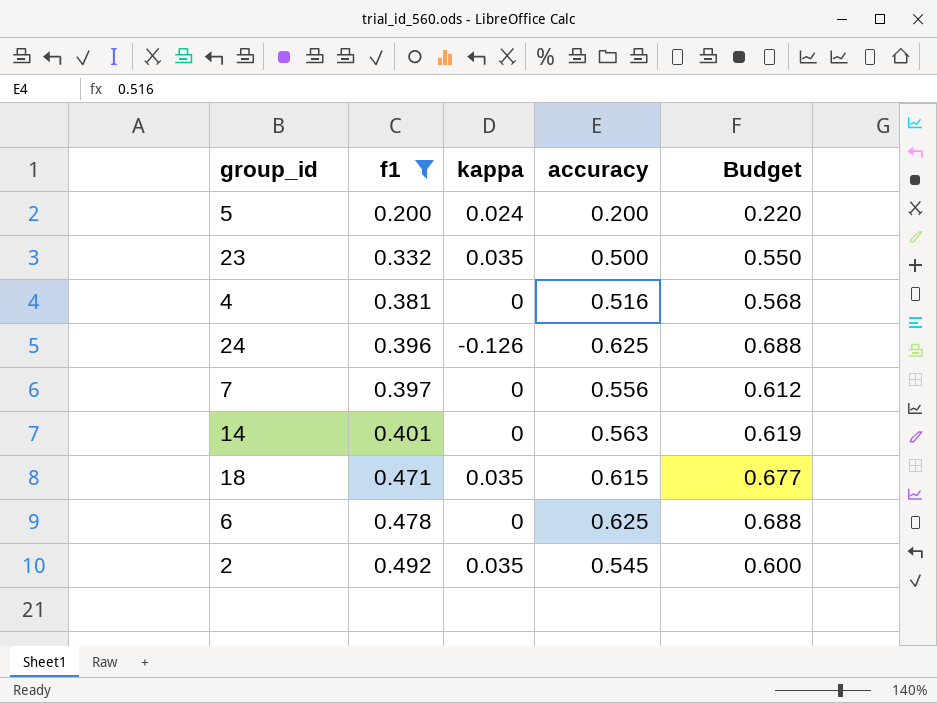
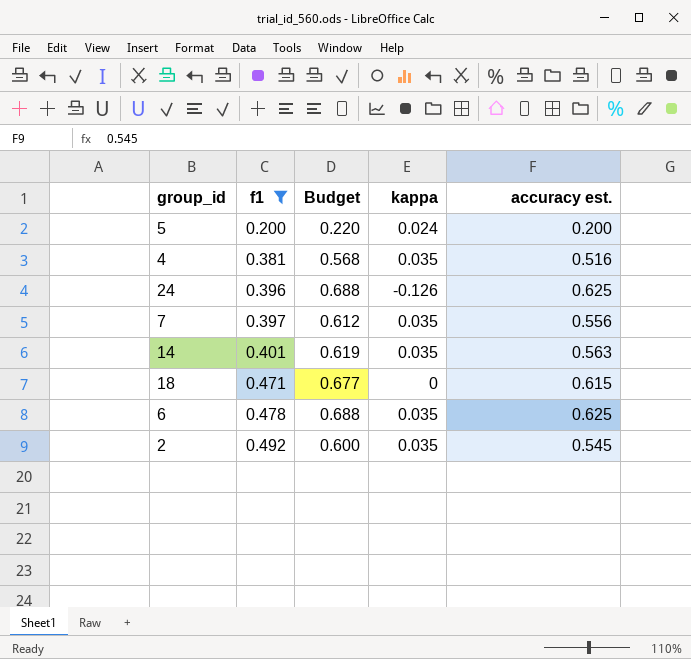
column Budget | position: 5 -> 3
column name: accuracy -> accuracy est.
row 23: 0.332 | 0.035 | 0.500 | 0.550 -> none
4 | kappa: 0 -> 0.035
7 | kappa: 0 -> 0.035
14 | kappa: 0 -> 0.035
18 | kappa: 0.035 -> 0
6 | kappa: 0 -> 0.035

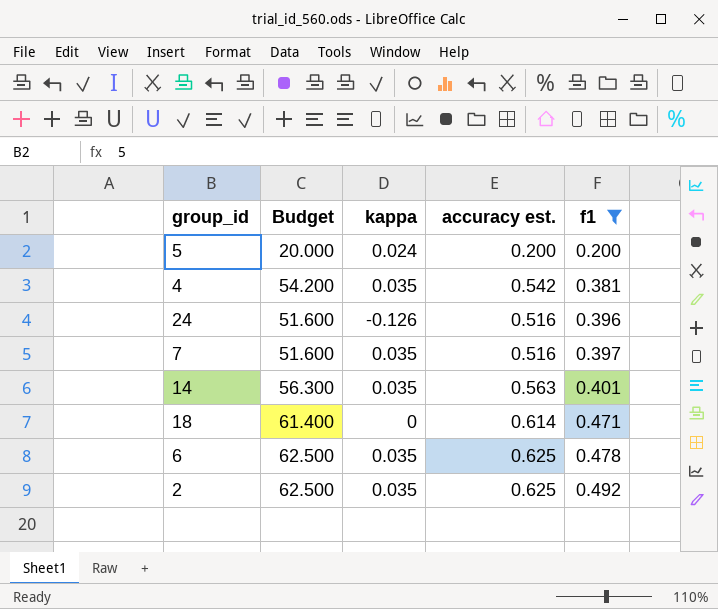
column Budget | formula: [accuracy est.] * 1.1 -> [accuracy est.] * 100
column f1 | position: 2 -> 5
4 | accuracy est.: 0.516 -> 0.542
24 | accuracy est.: 0.625 -> 0.516
7 | accuracy est.: 0.556 -> 0.516
18 | accuracy est.: 0.615 -> 0.614
2 | accuracy est.: 0.545 -> 0.625

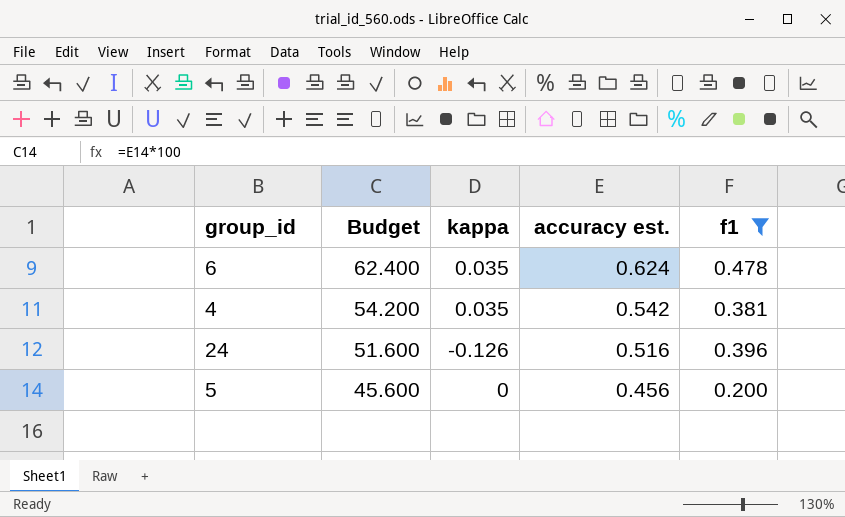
row order: f1 ascending -> Budget descending
row 7: 51.600 | 0.035 | 0.516 | 0.397 -> none
row 14: 56.300 | 0.035 | 0.563 | 0.401 -> none
row 18: 61.400 | 0 | 0.614 | 0.471 -> none
row 2: 62.500 | 0.035 | 0.625 | 0.492 -> none
6 | Budget: 62.500 -> 62.400
6 | accuracy est.: 0.625 -> 0.624
5 | Budget: 20.000 -> 45.600
5 | kappa: 0.024 -> 0
5 | accuracy est.: 0.200 -> 0.456

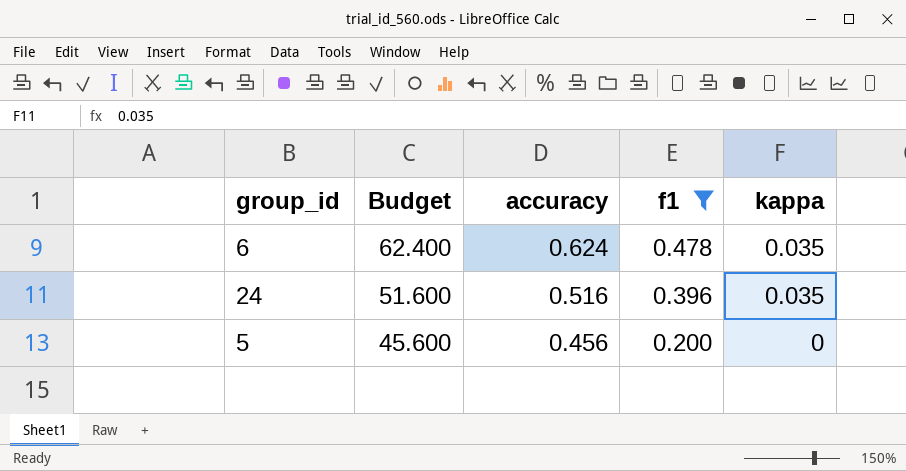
column name: accuracy est. -> accuracy
column kappa | position: 3 -> 5
row 4: 54.200 | 0.035 | 0.542 | 0.381 -> none
24 | kappa: -0.126 -> 0.035

